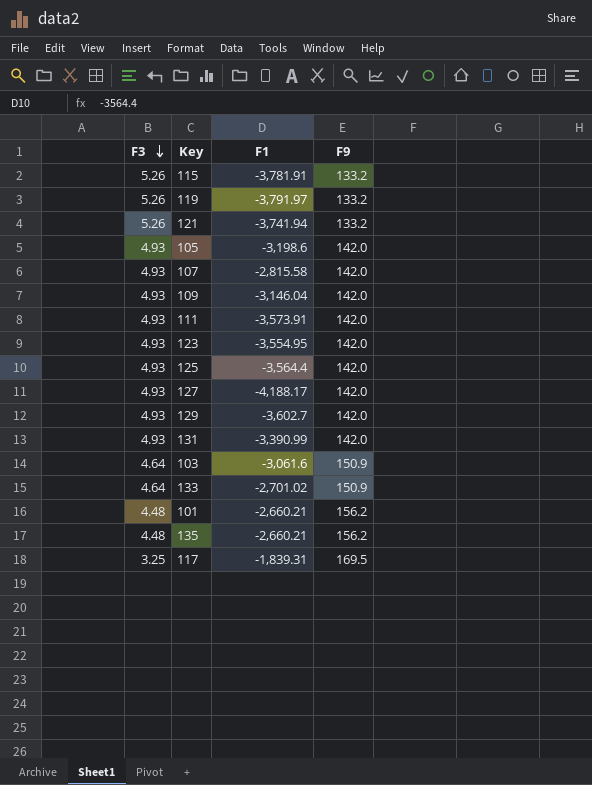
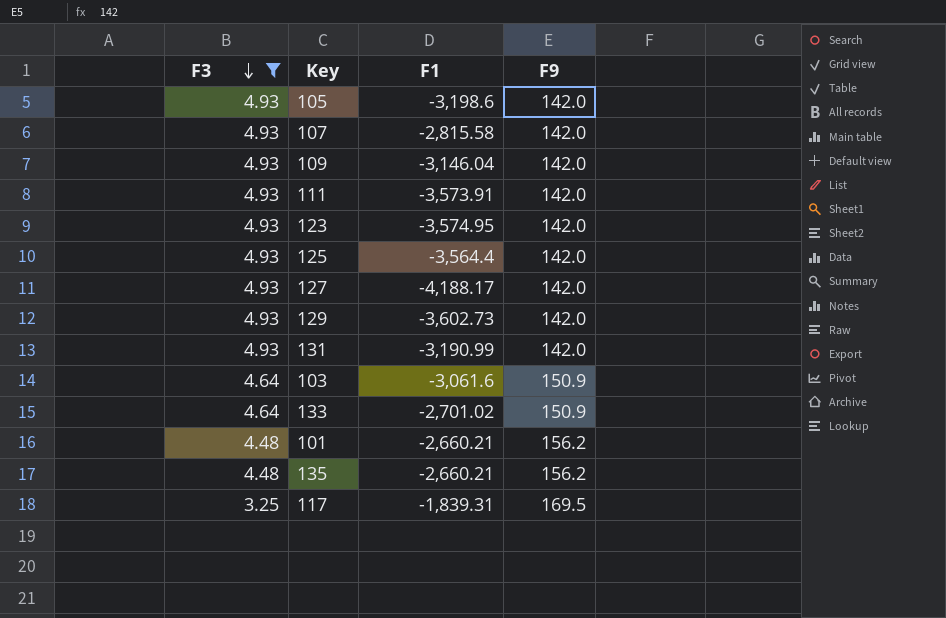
filter: none -> F3 != 5.26
123 | F1: -3,554.95 -> -3,574.95
129 | F1: -3,602.7 -> -3,602.73
131 | F1: -3,390.99 -> -3,190.99

